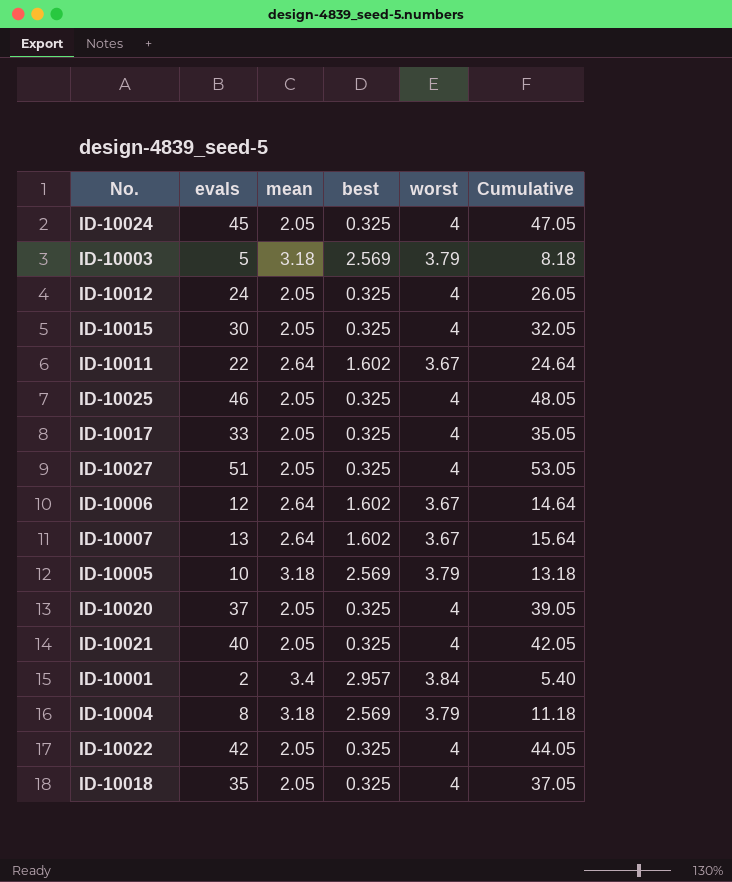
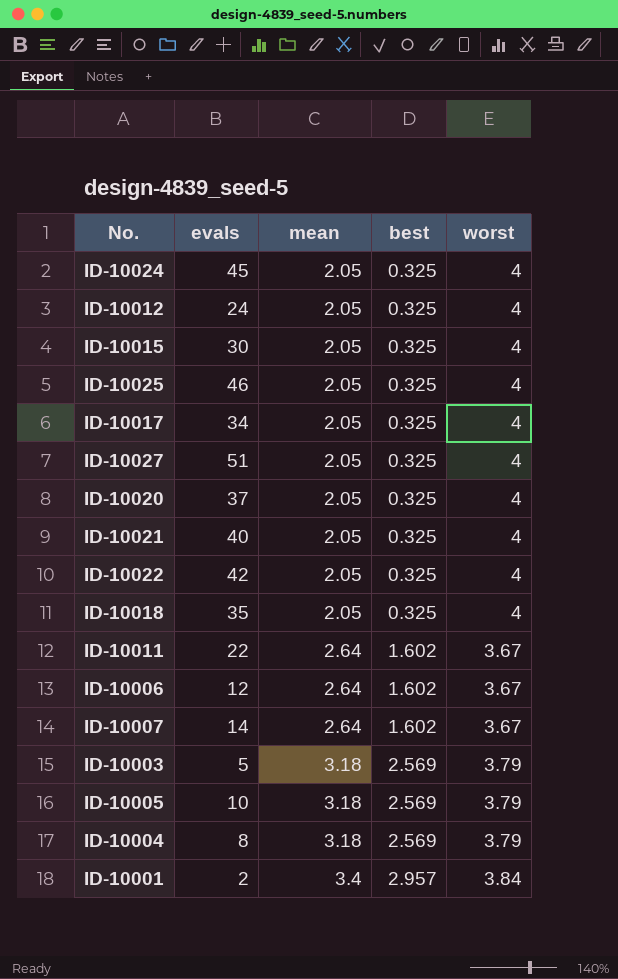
row order: none -> mean ascending
column Cumulative | formula: [evals] + [mean] -> none
ID-10017 | evals: 33 -> 34
ID-10007 | evals: 13 -> 14

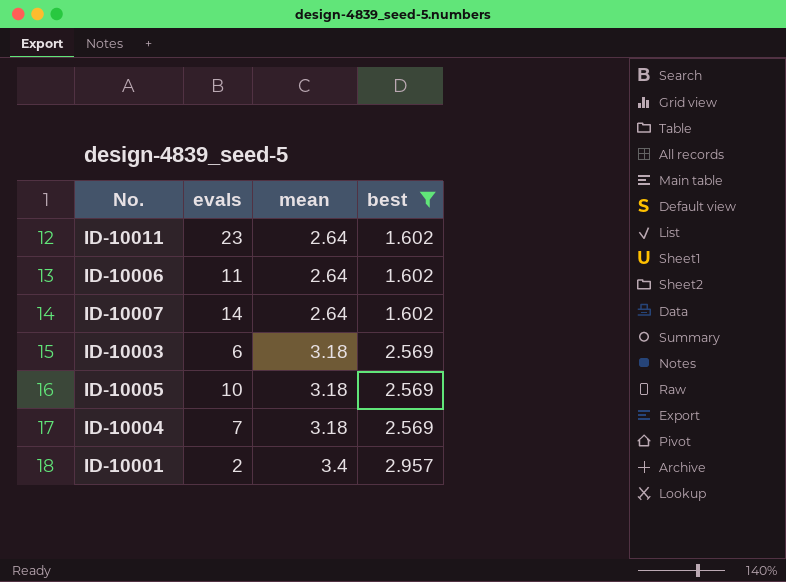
filter: none -> best != 0.325
column worst | position: 5 -> none
ID-10011 | evals: 22 -> 23
ID-10006 | evals: 12 -> 11
ID-10003 | evals: 5 -> 6
ID-10004 | evals: 8 -> 7

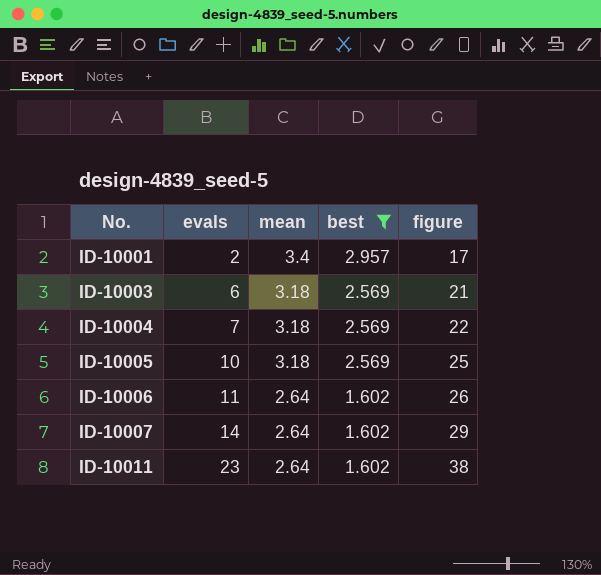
row order: mean ascending -> No. ascending
column figure | formula: none -> [evals] + 15

